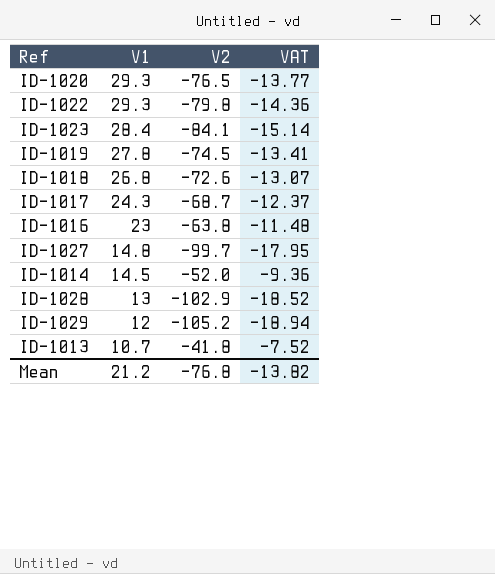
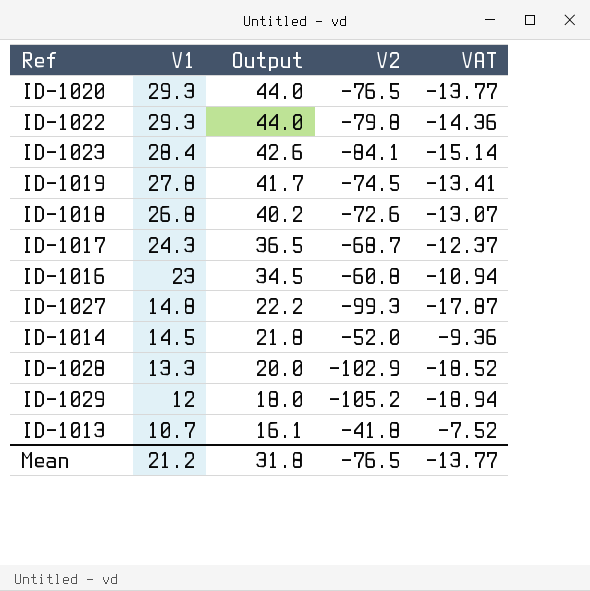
column Output | formula: none -> [V1] * 1.5
ID-1016 | V2: -63.8 -> -60.8
ID-1016 | VAT: -11.48 -> -10.94
ID-1027 | V2: -99.7 -> -99.3
ID-1027 | VAT: -17.95 -> -17.87
ID-1028 | V1: 13 -> 13.3
Mean | V2: -76.8 -> -76.5
Mean | VAT: -13.82 -> -13.77

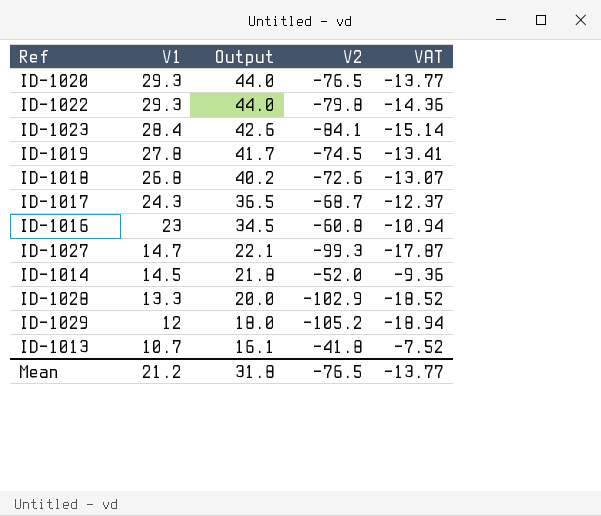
ID-1027 | V1: 14.8 -> 14.7
ID-1027 | Output: 22.2 -> 22.1

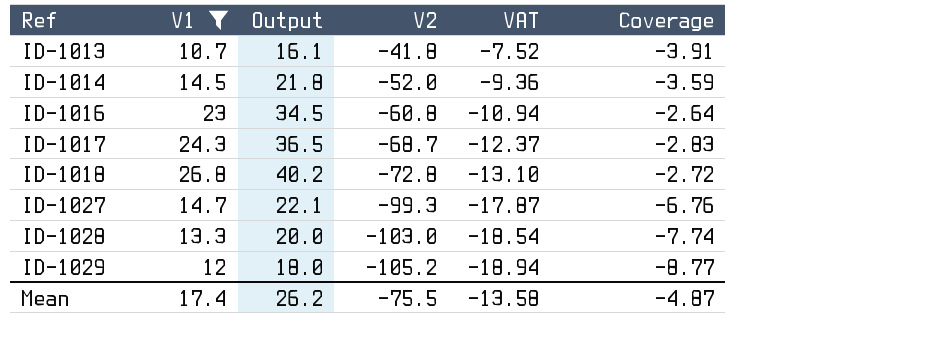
filter: none -> V1 <= 26.8
row order: V1 descending -> Ref ascending
column Coverage | formula: none -> [V2] / [V1]
ID-1018 | V2: -72.6 -> -72.8
ID-1018 | VAT: -13.07 -> -13.10
ID-1028 | V2: -102.9 -> -103.0
ID-1028 | VAT: -18.52 -> -18.54
Mean | V1: 21.2 -> 17.4
Mean | Output: 31.8 -> 26.2
Mean | V2: -76.5 -> -75.5
Mean | VAT: -13.77 -> -13.58

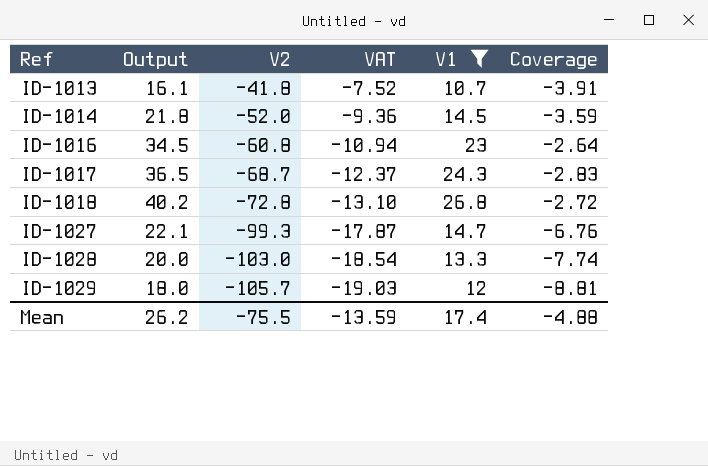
column V1 | position: 2 -> 5
ID-1029 | V2: -105.2 -> -105.7
ID-1029 | VAT: -18.94 -> -19.03
ID-1029 | Coverage: -8.77 -> -8.81
Mean | VAT: -13.58 -> -13.59
Mean | Coverage: -4.87 -> -4.88

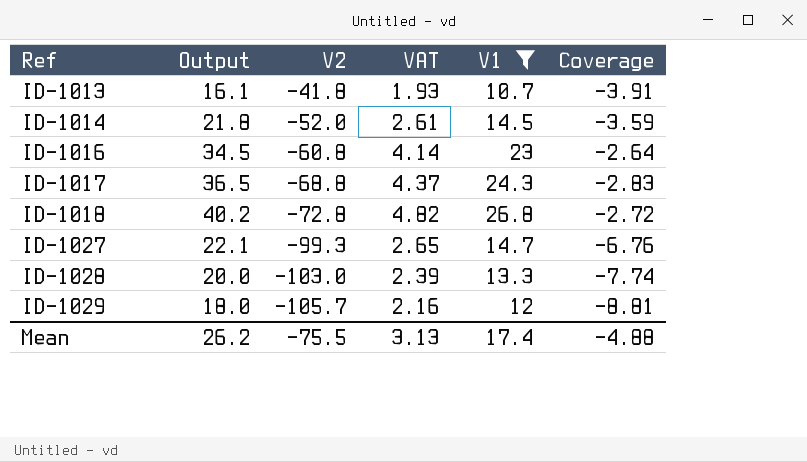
column VAT | formula: [V2] * 0.18 -> [V1] * 0.18
ID-1017 | V2: -68.7 -> -68.8
Mean | VAT: -13.59 -> 3.13

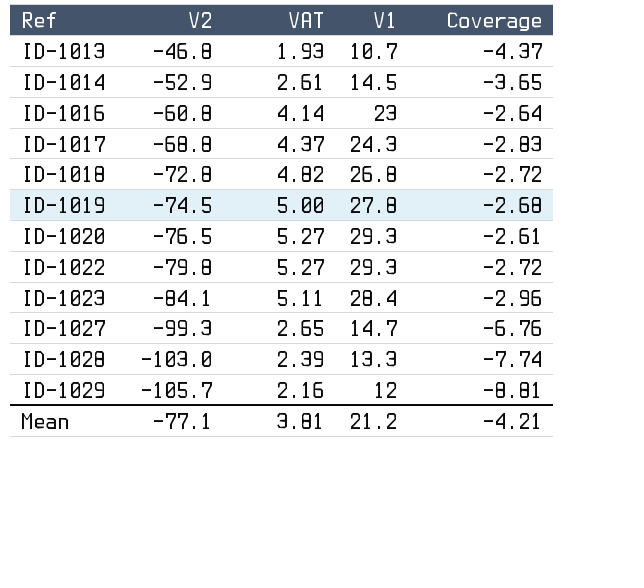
filter: V1 <= 26.8 -> none
column Output | formula: [V1] * 1.5 -> none
ID-1013 | V2: -41.8 -> -46.8
ID-1013 | Coverage: -3.91 -> -4.37
ID-1014 | V2: -52.0 -> -52.9
ID-1014 | Coverage: -3.59 -> -3.65
Mean | V2: -75.5 -> -77.1
Mean | VAT: 3.13 -> 3.81
Mean | V1: 17.4 -> 21.2
Mean | Coverage: -4.88 -> -4.21

